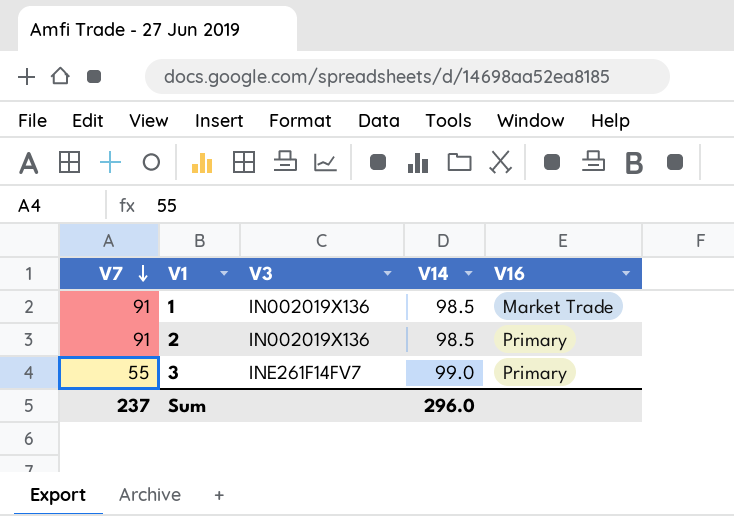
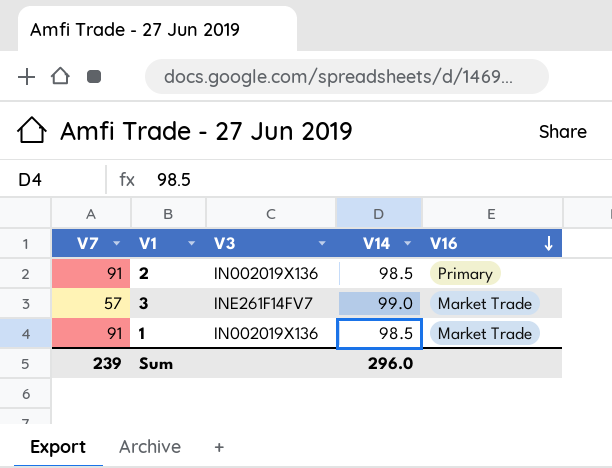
row order: V7 descending -> V16 descending
3 | V7: 55 -> 57
3 | V16: Primary -> Market Trade
Sum | V7: 237 -> 239

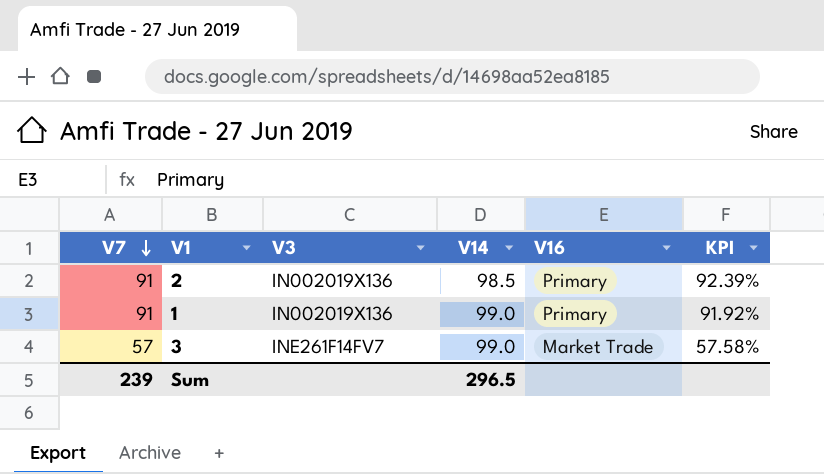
row order: V16 descending -> V7 descending
column KPI | formula: none -> [V7] / [V14]
1 | V14: 98.5 -> 99.0
1 | V16: Market Trade -> Primary
Sum | V14: 296.0 -> 296.5

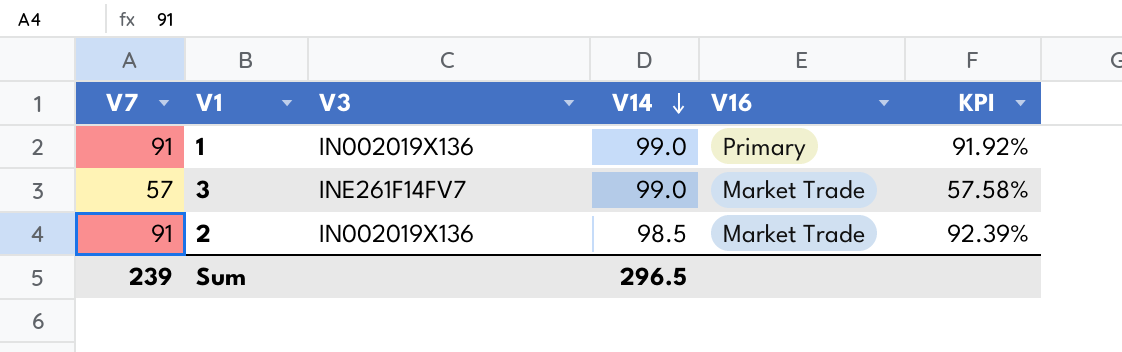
row order: V7 descending -> V14 descending
2 | V16: Primary -> Market Trade

